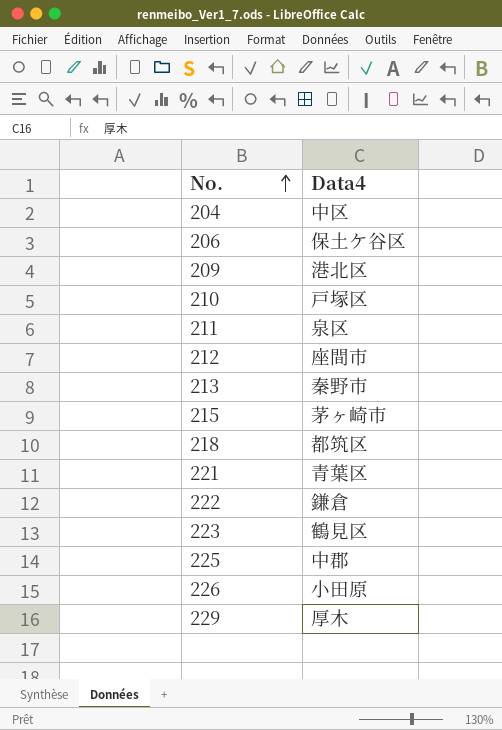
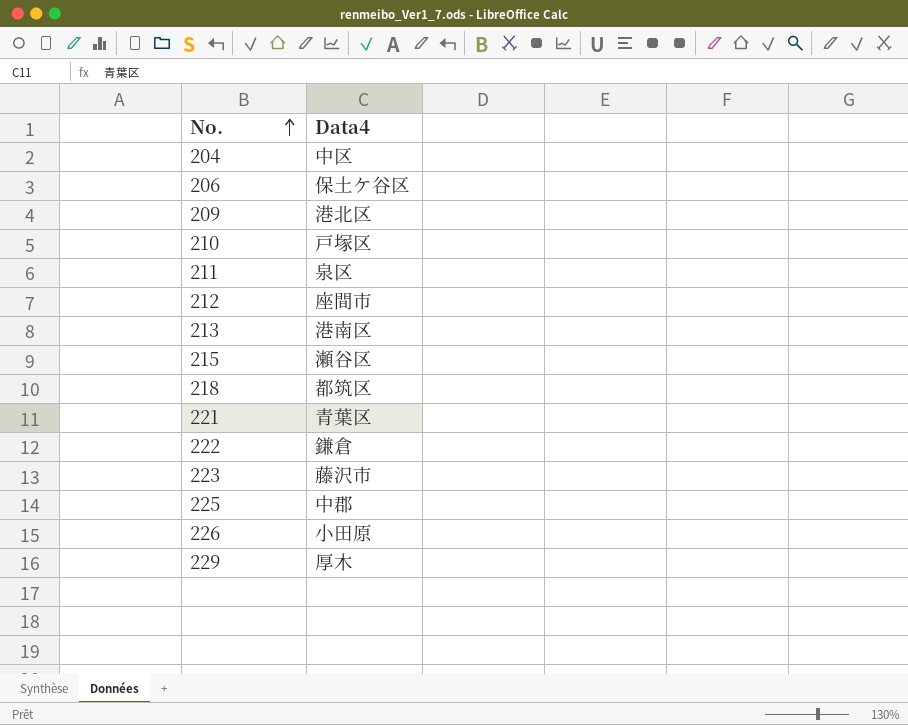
213 | Data4: 秦野市 -> 港南区
215 | Data4: 茅ヶ崎市 -> 瀬谷区
223 | Data4: 鶴見区 -> 藤沢市

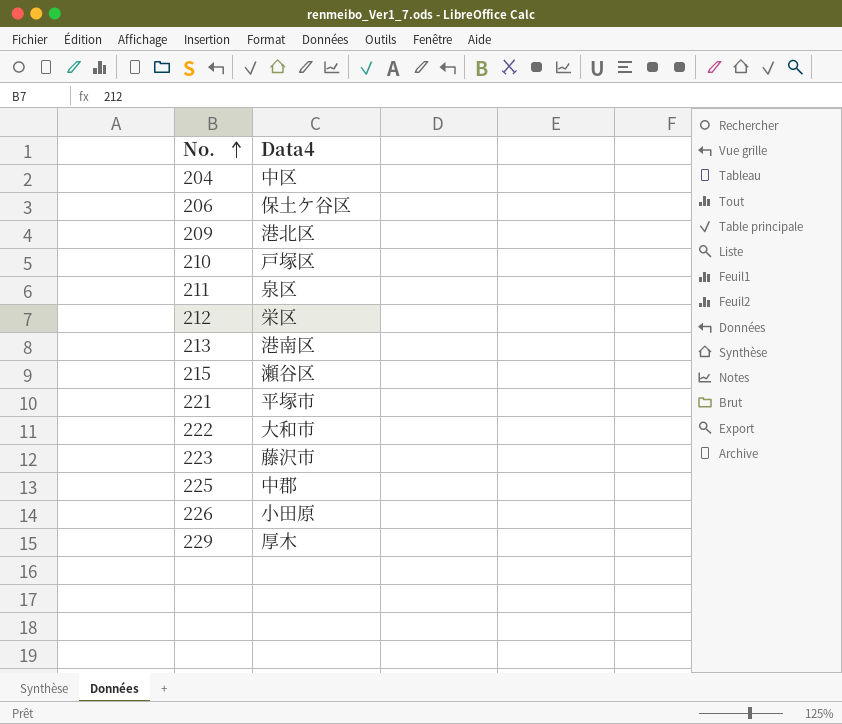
row 218: 都筑区 -> none
212 | Data4: 座間市 -> 栄区
221 | Data4: 青葉区 -> 平塚市
222 | Data4: 鎌倉 -> 大和市

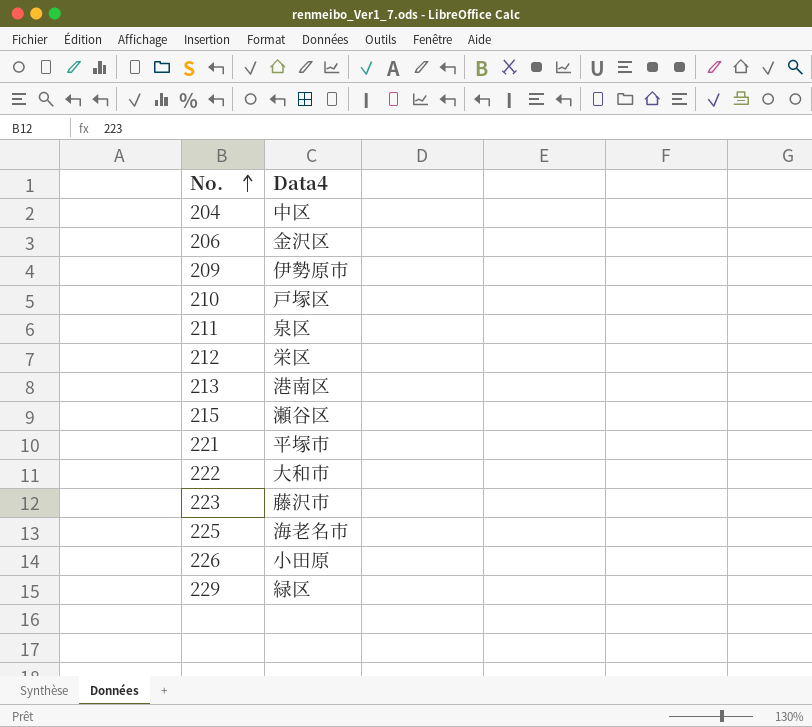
206 | Data4: 保土ケ谷区 -> 金沢区
209 | Data4: 港北区 -> 伊勢原市
225 | Data4: 中郡 -> 海老名市
229 | Data4: 厚木 -> 緑区

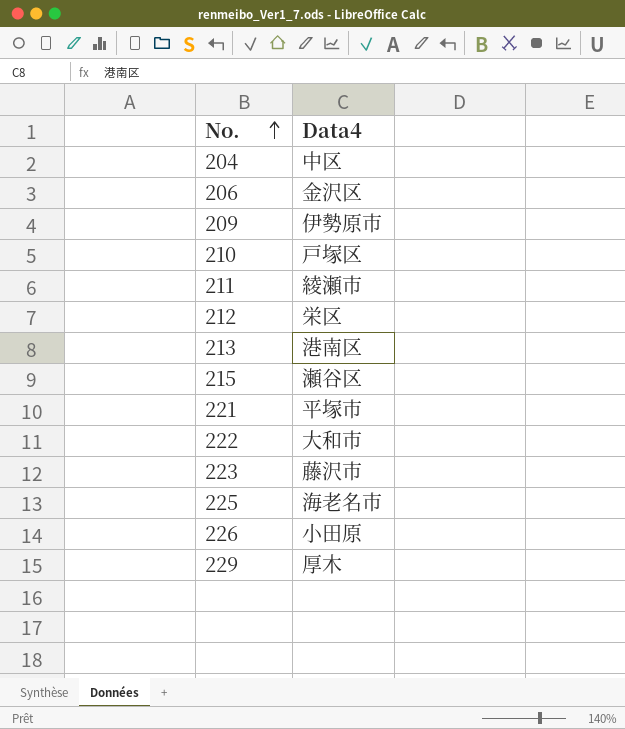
211 | Data4: 泉区 -> 綾瀬市
229 | Data4: 緑区 -> 厚木

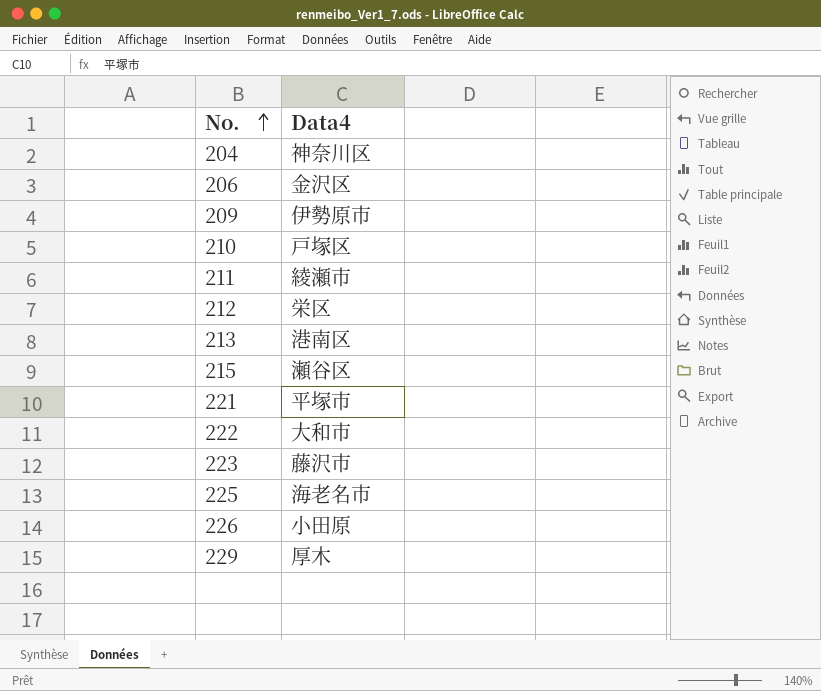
204 | Data4: 中区 -> 神奈川区

